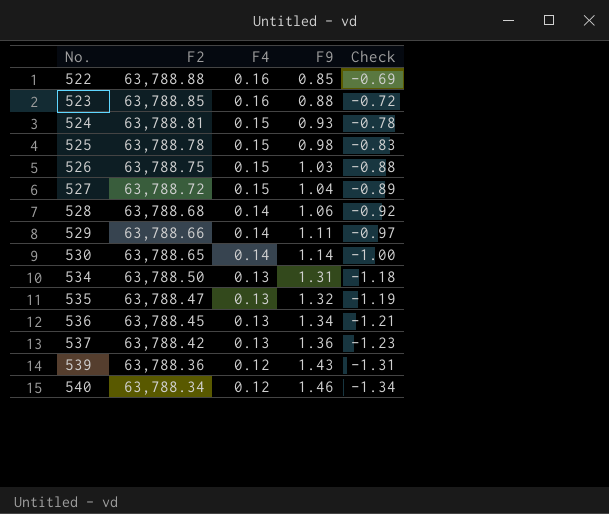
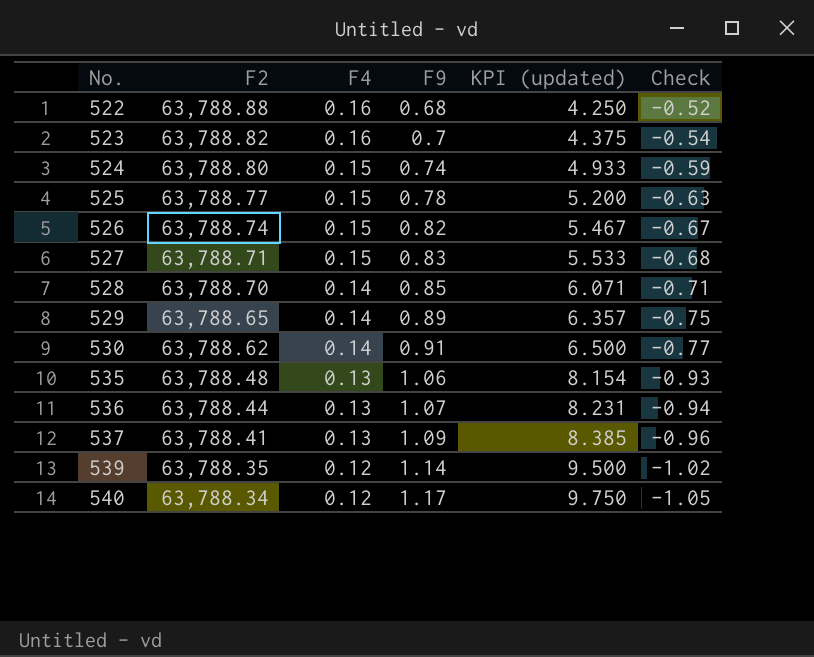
column KPI (updated) | formula: none -> [F9] / [F4]
row 534: 63,788.50 | 0.13 | 1.31 | -1.18 -> none
522 | F9: 0.85 -> 0.68
522 | Check: -0.69 -> -0.52
523 | F2: 63,788.85 -> 63,788.82
523 | F9: 0.88 -> 0.7
523 | Check: -0.72 -> -0.54
524 | F2: 63,788.81 -> 63,788.80
524 | F9: 0.93 -> 0.74
524 | Check: -0.78 -> -0.59
525 | F2: 63,788.78 -> 63,788.77
525 | F9: 0.98 -> 0.78
525 | Check: -0.83 -> -0.63
526 | F2: 63,788.75 -> 63,788.74
526 | F9: 1.03 -> 0.82
526 | Check: -0.88 -> -0.67
527 | F2: 63,788.72 -> 63,788.71
527 | F9: 1.04 -> 0.83
527 | Check: -0.89 -> -0.68
528 | F2: 63,788.68 -> 63,788.70
528 | F9: 1.06 -> 0.85
528 | Check: -0.92 -> -0.71
529 | F2: 63,788.66 -> 63,788.65
529 | F9: 1.11 -> 0.89
529 | Check: -0.97 -> -0.75
530 | F2: 63,788.65 -> 63,788.62
530 | F9: 1.14 -> 0.91
530 | Check: -1.00 -> -0.77
535 | F2: 63,788.47 -> 63,788.48
535 | F9: 1.32 -> 1.06
535 | Check: -1.19 -> -0.93
536 | F2: 63,788.45 -> 63,788.44
536 | F9: 1.34 -> 1.07
536 | Check: -1.21 -> -0.94
537 | F2: 63,788.42 -> 63,788.41
537 | F9: 1.36 -> 1.09
537 | Check: -1.23 -> -0.96
539 | F2: 63,788.36 -> 63,788.35
539 | F9: 1.43 -> 1.14
539 | Check: -1.31 -> -1.02
540 | F9: 1.46 -> 1.17
540 | Check: -1.34 -> -1.05

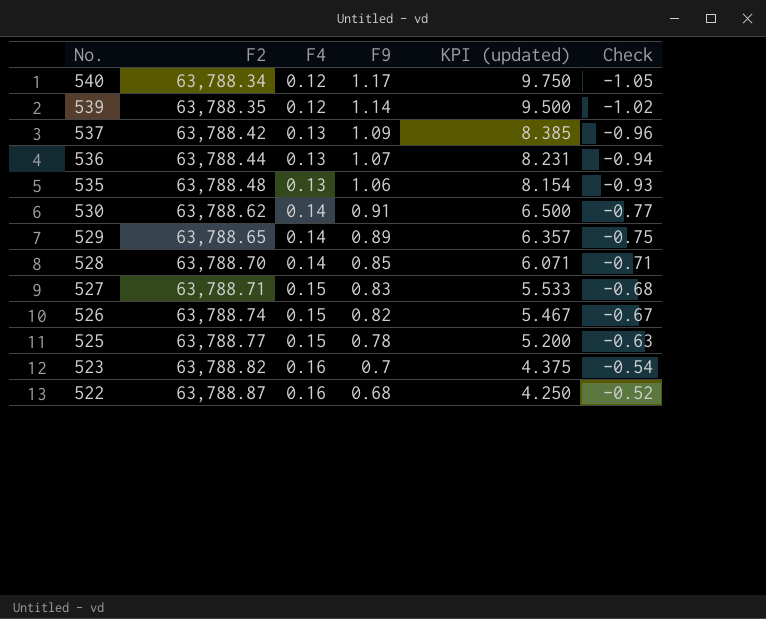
row order: No. ascending -> No. descending
row 524: 63,788.80 | 0.15 | 0.74 | 4.933 | -0.59 -> none
537 | F2: 63,788.41 -> 63,788.42
522 | F2: 63,788.88 -> 63,788.87

